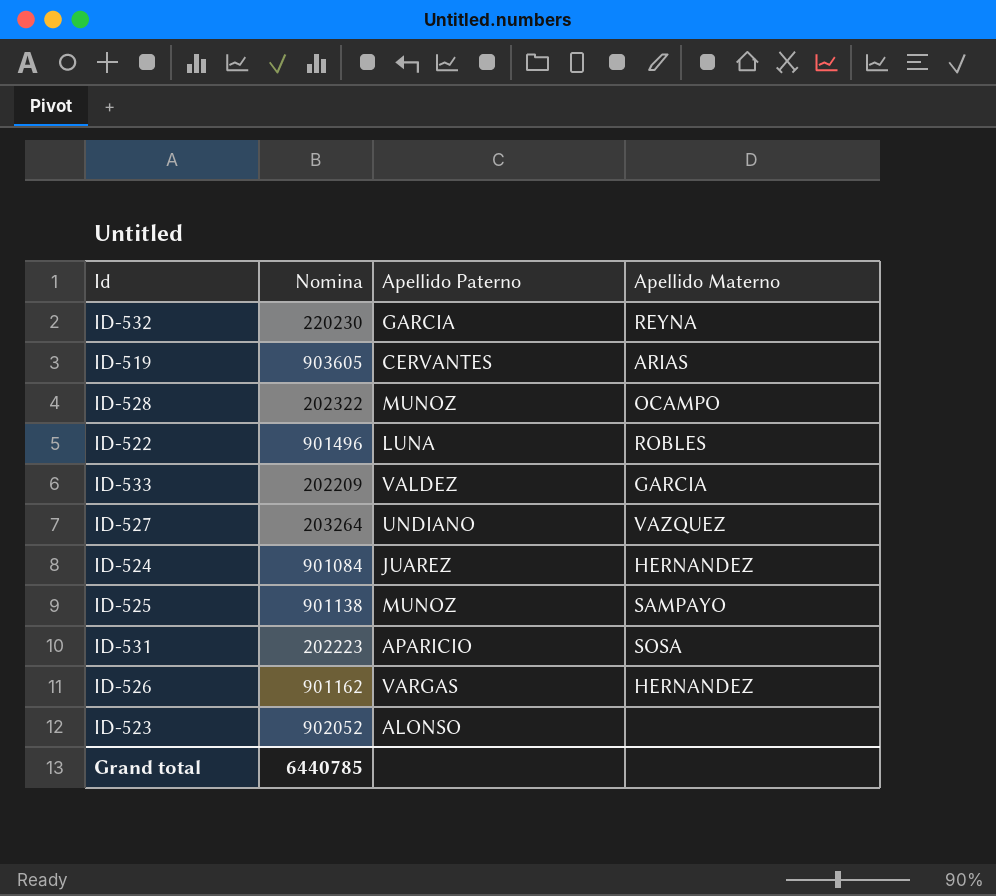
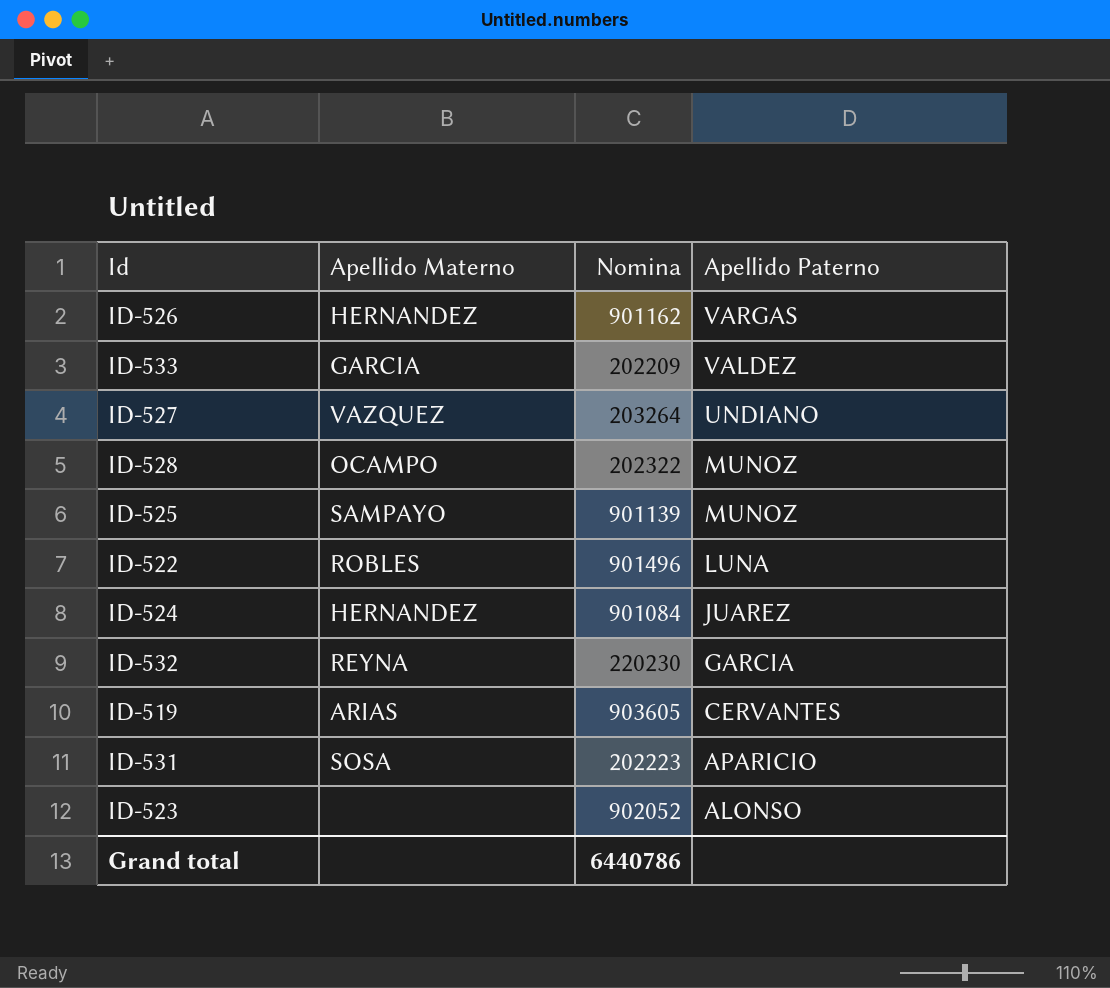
row order: none -> Apellido Paterno descending
column Apellido Materno | position: 4 -> 2
ID-525 | Nomina: 901138 -> 901139
Grand total | Nomina: 6440785 -> 6440786

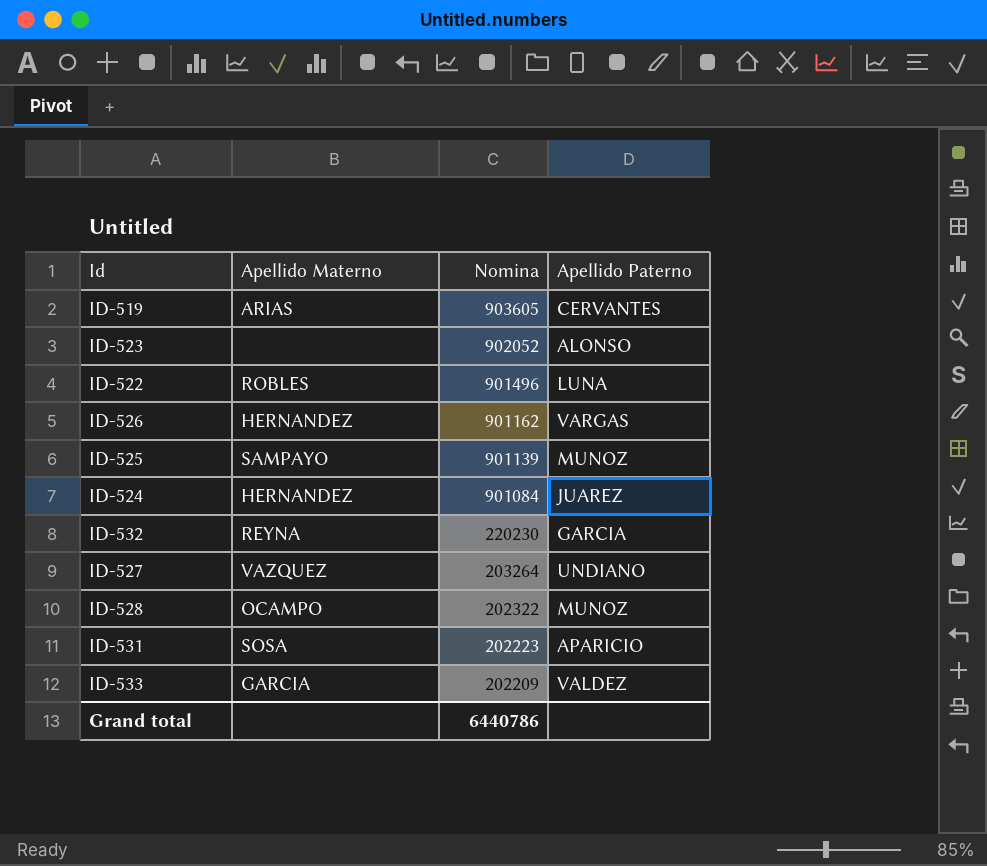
row order: Apellido Paterno descending -> Nomina descending

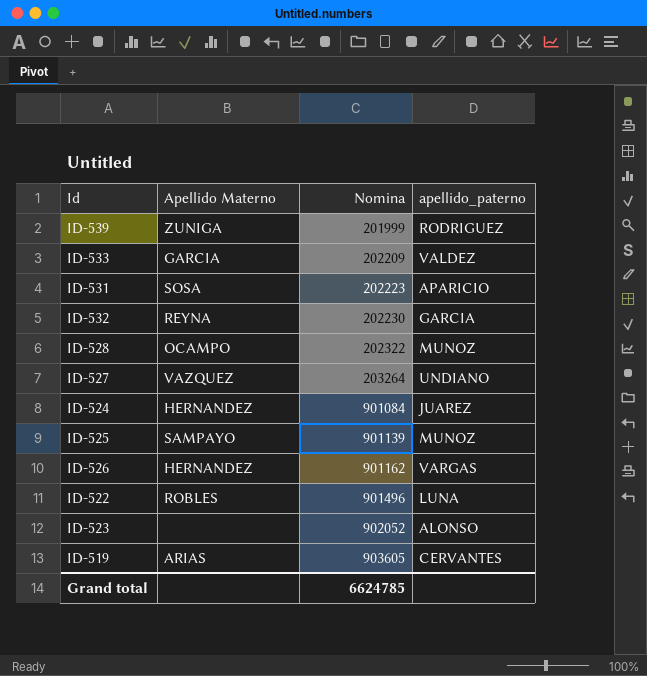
row order: Nomina descending -> Nomina ascending
column name: Apellido Paterno -> apellido_paterno
row ID-539: none -> ZUNIGA | 201999 | RODRIGUEZ
ID-532 | Nomina: 220230 -> 202230
Grand total | Nomina: 6440786 -> 6624785

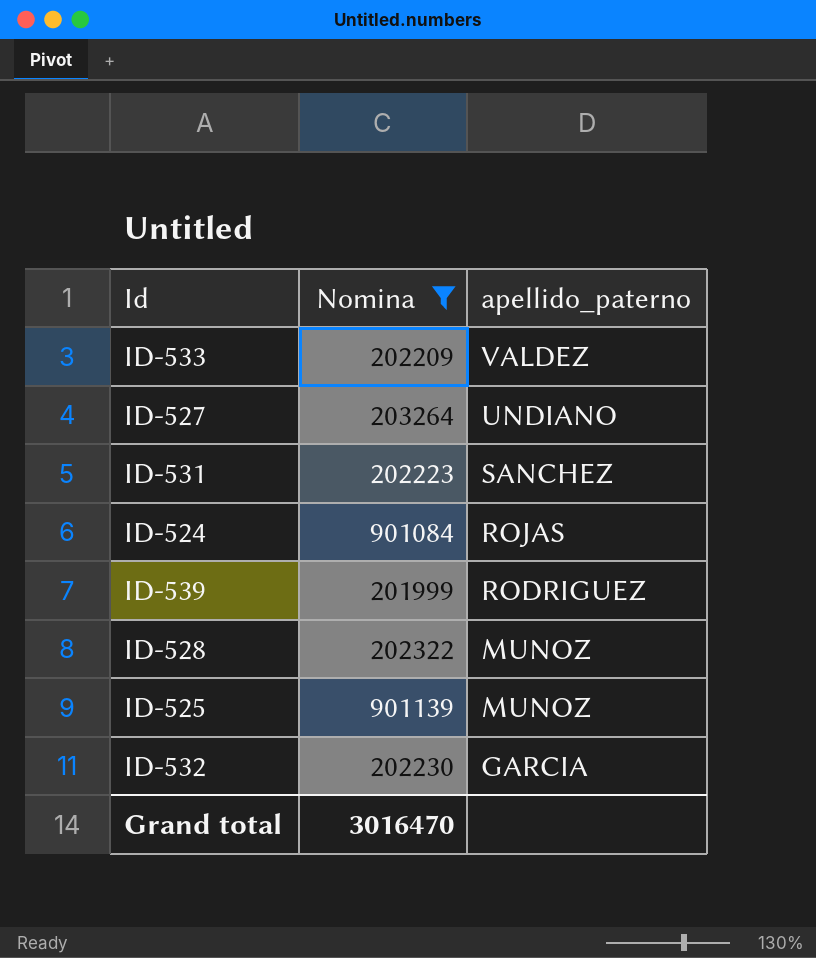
filter: none -> Nomina <= 901139
row order: Nomina ascending -> apellido_paterno descending
column Apellido Materno | position: 2 -> none
ID-531 | apellido_paterno: APARICIO -> SANCHEZ
ID-524 | apellido_paterno: JUAREZ -> ROJAS
Grand total | Nomina: 6624785 -> 3016470

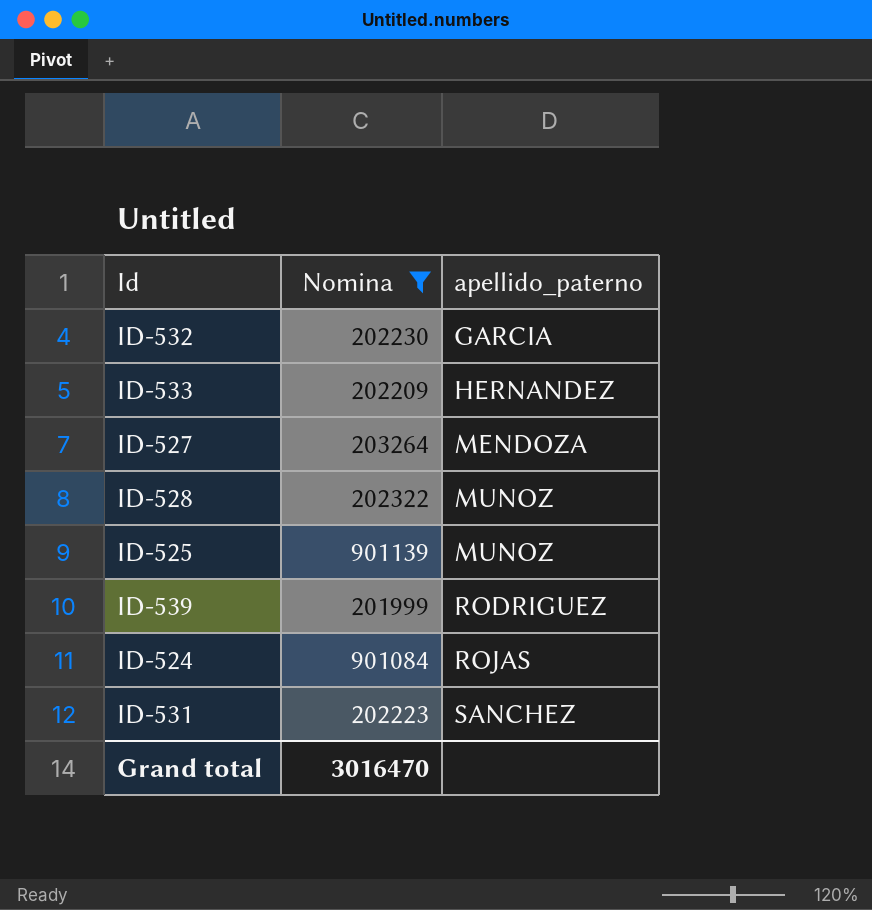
row order: apellido_paterno descending -> apellido_paterno ascending
ID-533 | apellido_paterno: VALDEZ -> HERNANDEZ
ID-527 | apellido_paterno: UNDIANO -> MENDOZA

